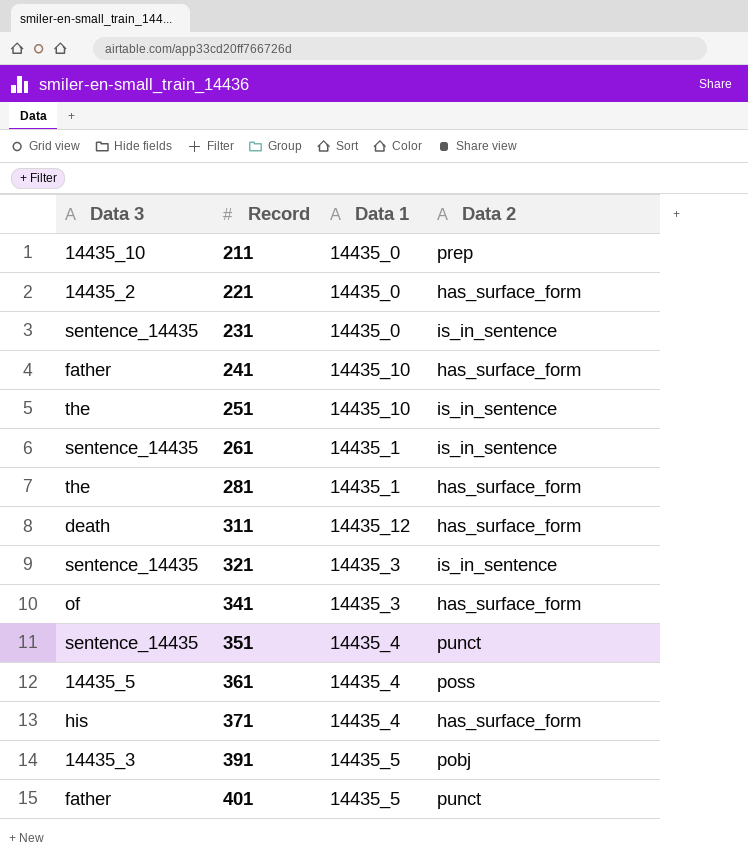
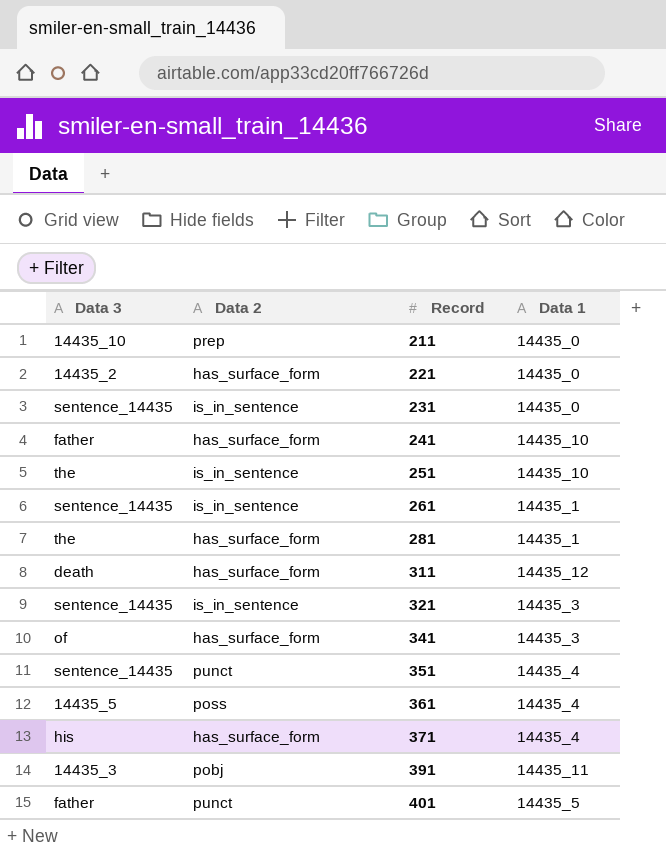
column Data 2 | position: 4 -> 2
391 | Data 1: 14435_5 -> 14435_11

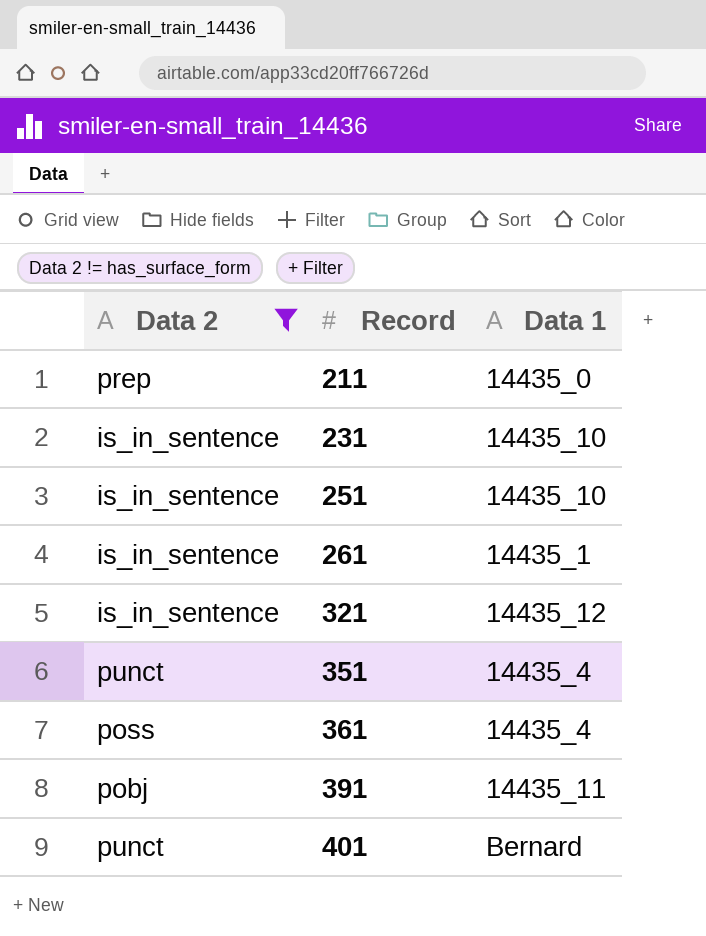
filter: none -> Data 2 != has_surface_form
column Data 3 | position: 1 -> none
231 | Data 1: 14435_0 -> 14435_10
321 | Data 1: 14435_3 -> 14435_12
401 | Data 1: 14435_5 -> Bernard

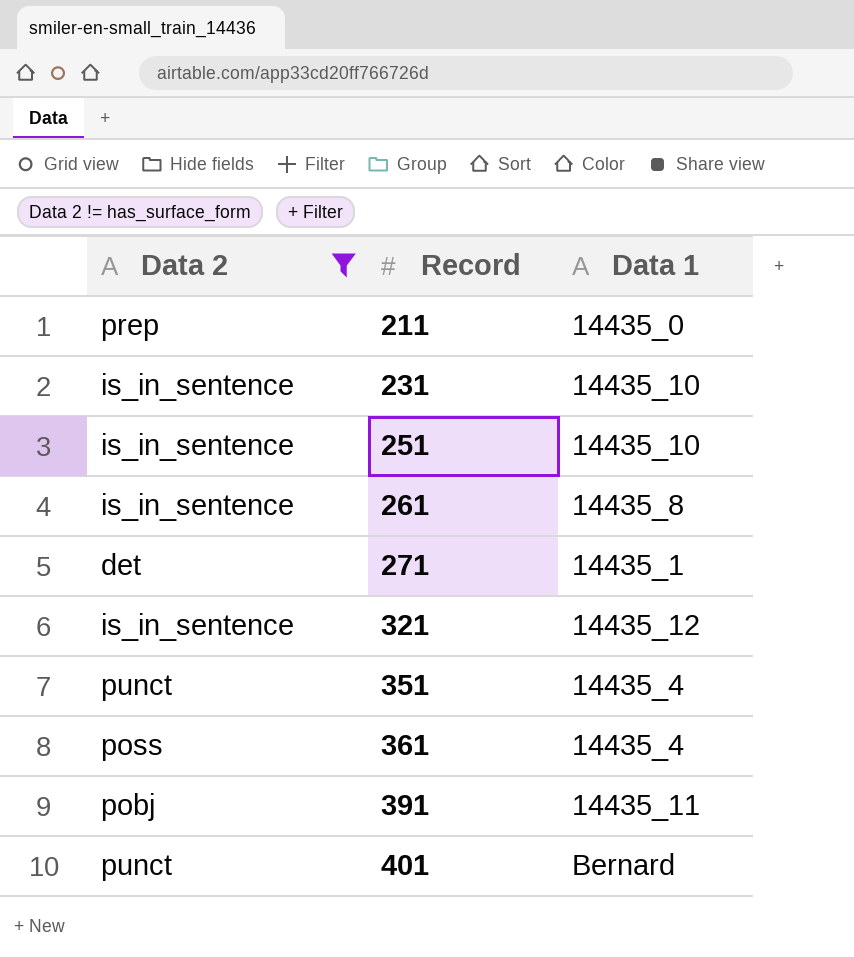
261 | Data 1: 14435_1 -> 14435_8
row 271: none -> det | 14435_1

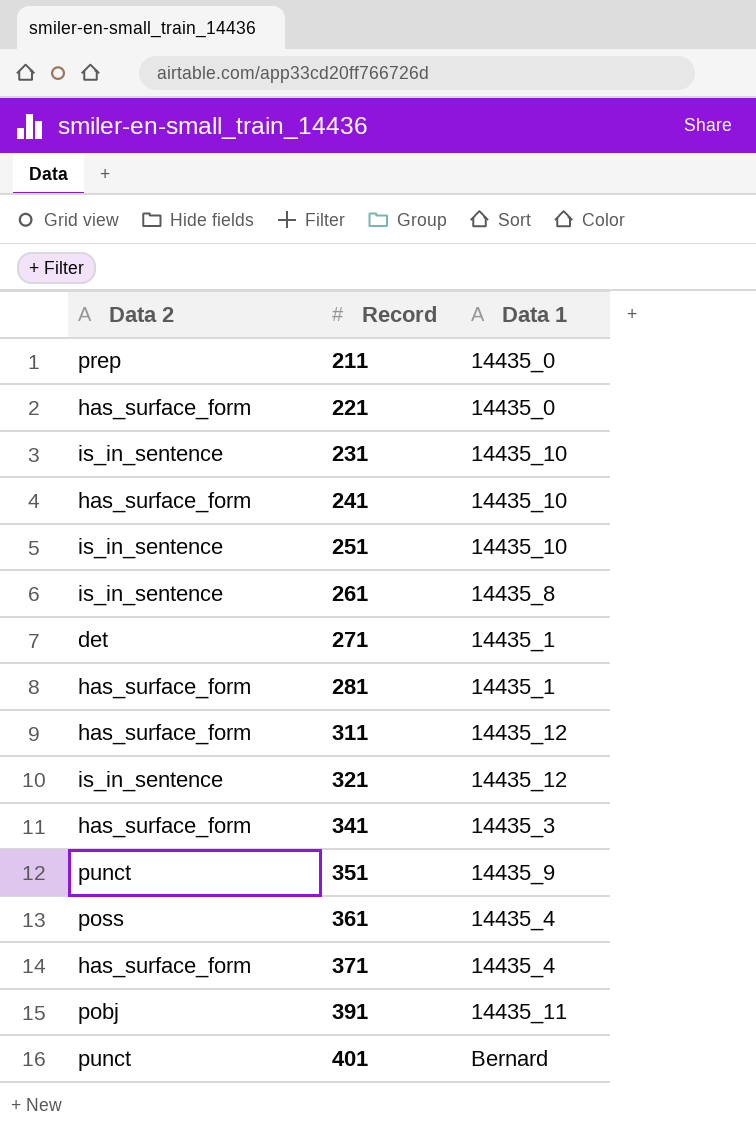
filter: Data 2 != has_surface_form -> none
351 | Data 1: 14435_4 -> 14435_9

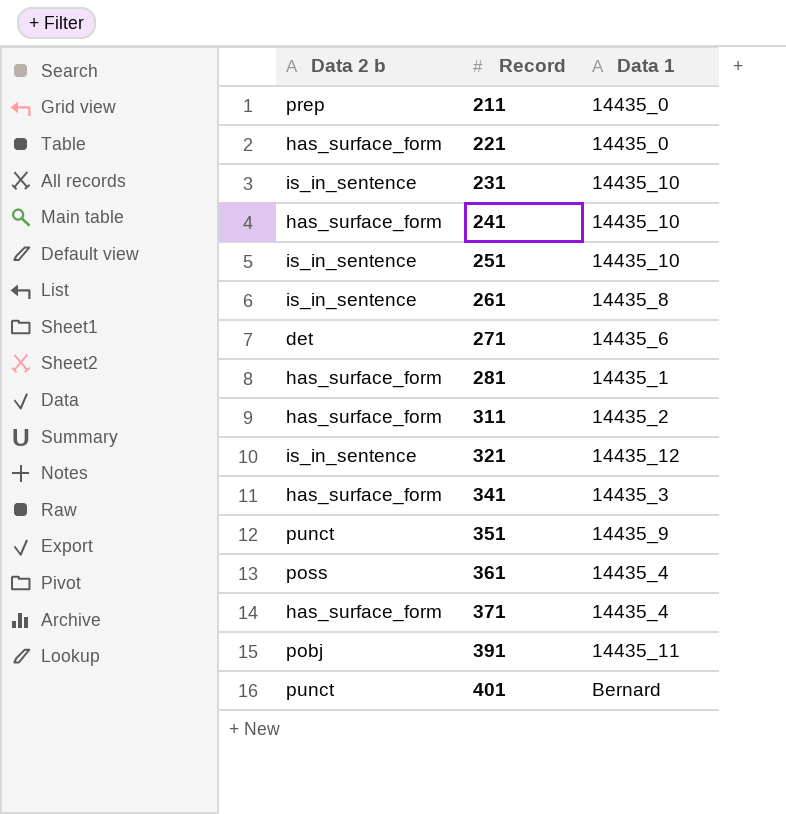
column name: Data 2 -> Data 2 b
271 | Data 1: 14435_1 -> 14435_6
311 | Data 1: 14435_12 -> 14435_2

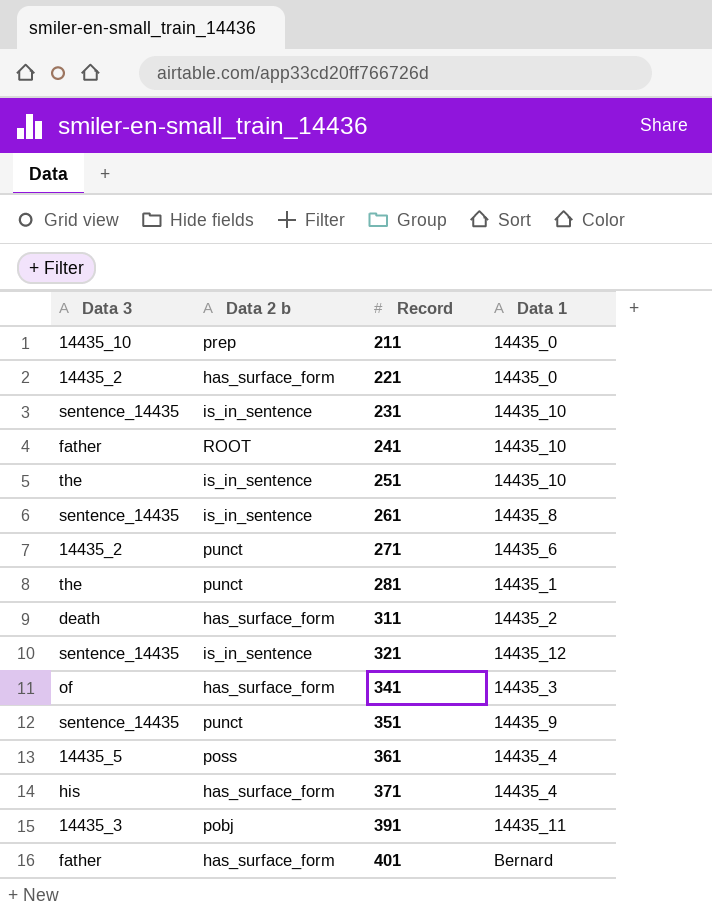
column Data 3 | position: none -> 1
241 | Data 2 b: has_surface_form -> ROOT
271 | Data 2 b: det -> punct
281 | Data 2 b: has_surface_form -> punct
401 | Data 2 b: punct -> has_surface_form

